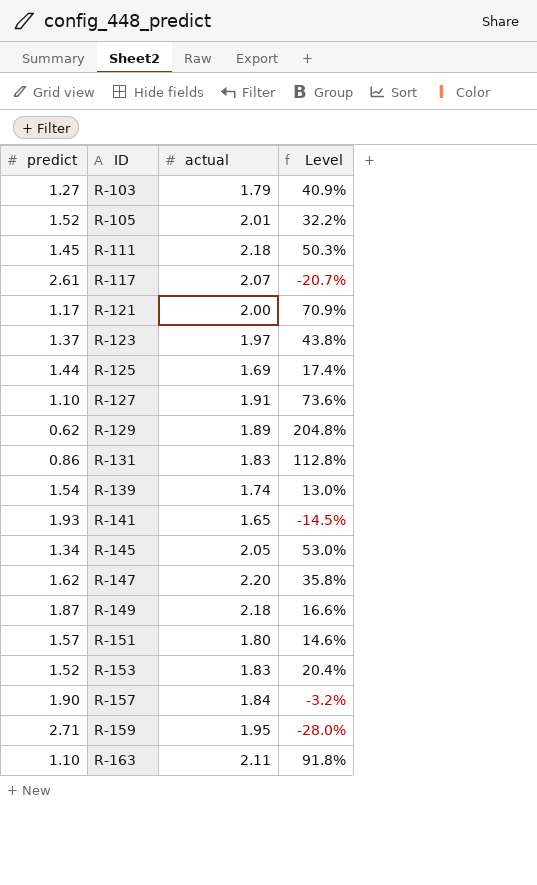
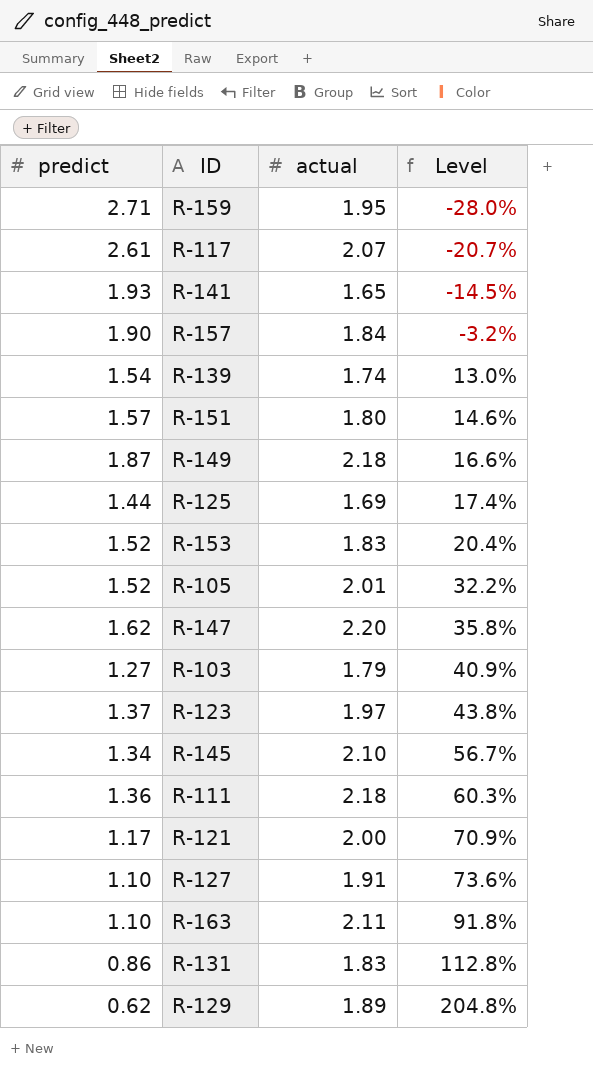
row order: ID ascending -> Level ascending
R-145 | actual: 2.05 -> 2.10
R-145 | Level: 53.0% -> 56.7%
R-111 | predict: 1.45 -> 1.36
R-111 | Level: 50.3% -> 60.3%

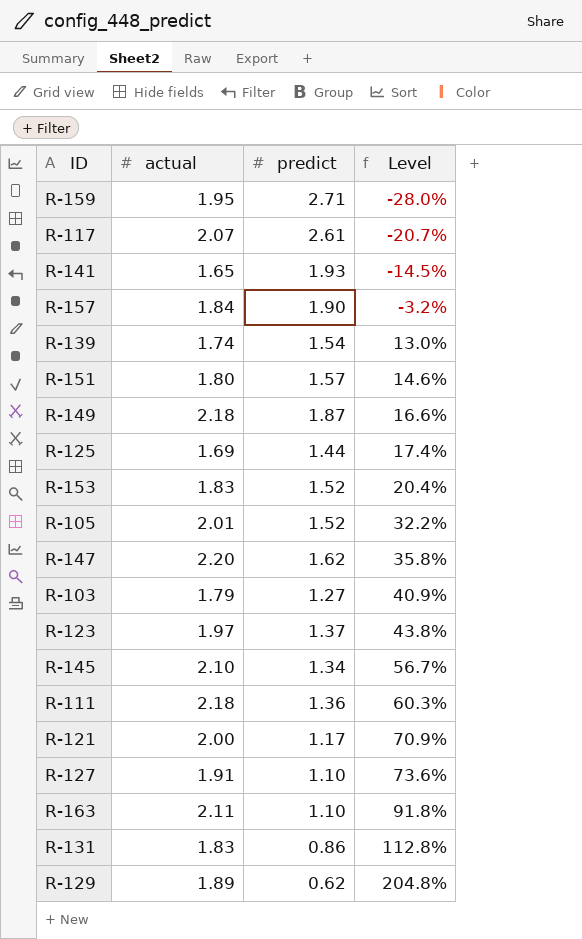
column predict | position: 1 -> 3

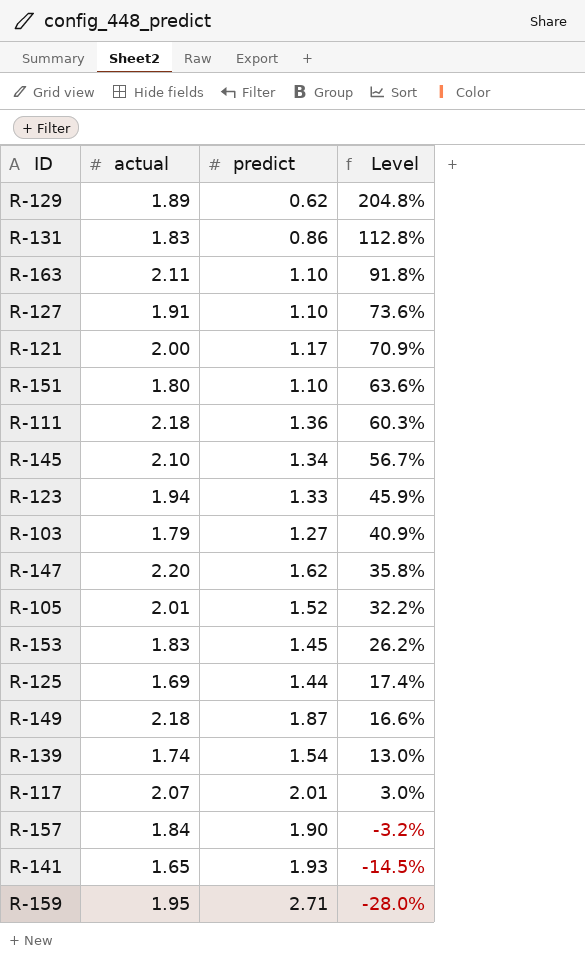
row order: Level ascending -> Level descending
R-151 | predict: 1.57 -> 1.10
R-151 | Level: 14.6% -> 63.6%
R-123 | actual: 1.97 -> 1.94
R-123 | predict: 1.37 -> 1.33
R-123 | Level: 43.8% -> 45.9%
R-153 | predict: 1.52 -> 1.45
R-153 | Level: 20.4% -> 26.2%
R-117 | predict: 2.61 -> 2.01
R-117 | Level: -20.7% -> 3.0%

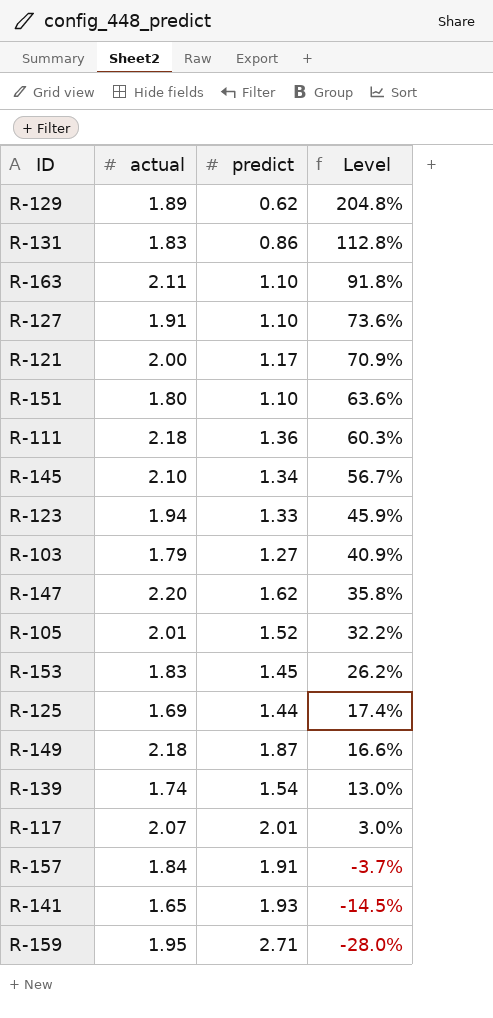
R-157 | predict: 1.90 -> 1.91
R-157 | Level: -3.2% -> -3.7%

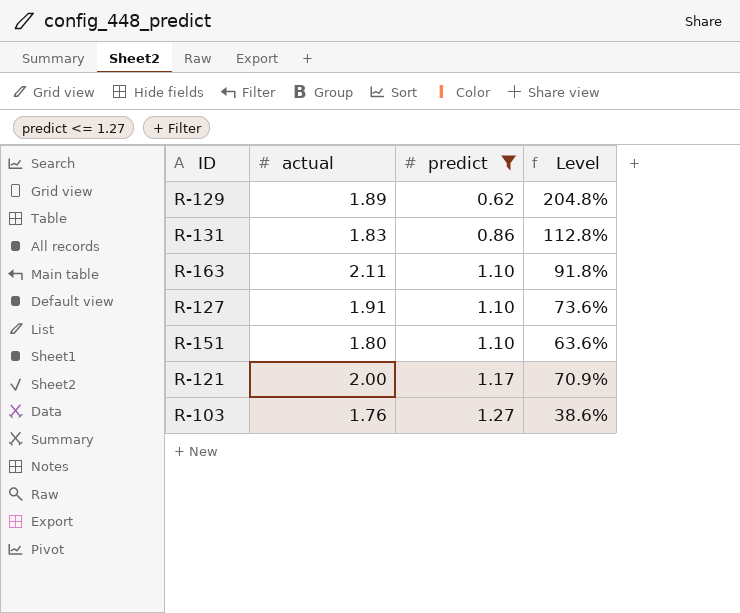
filter: none -> predict <= 1.27
row order: Level descending -> predict ascending
R-103 | actual: 1.79 -> 1.76
R-103 | Level: 40.9% -> 38.6%

